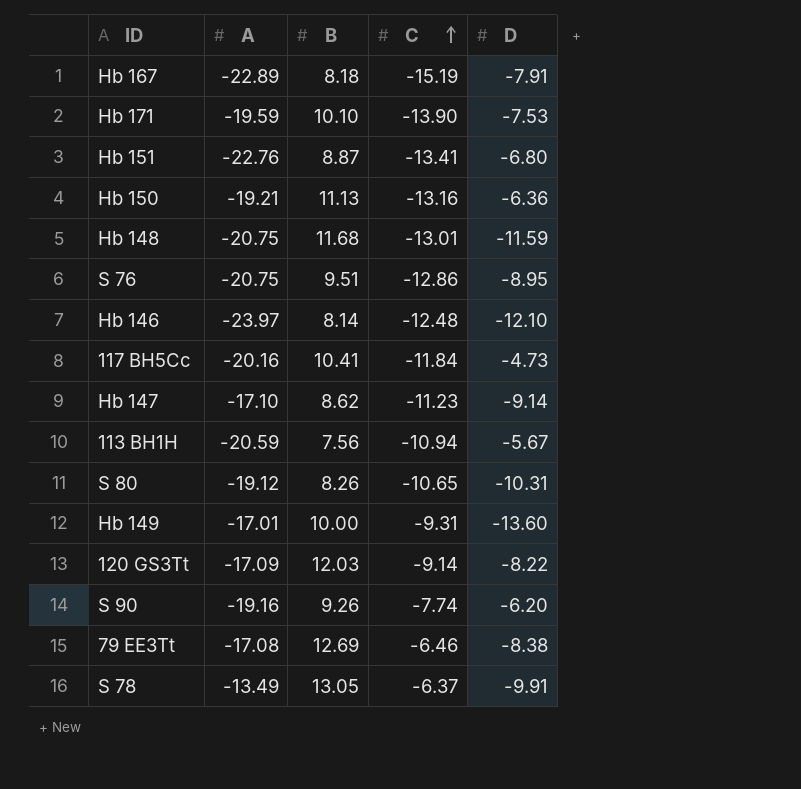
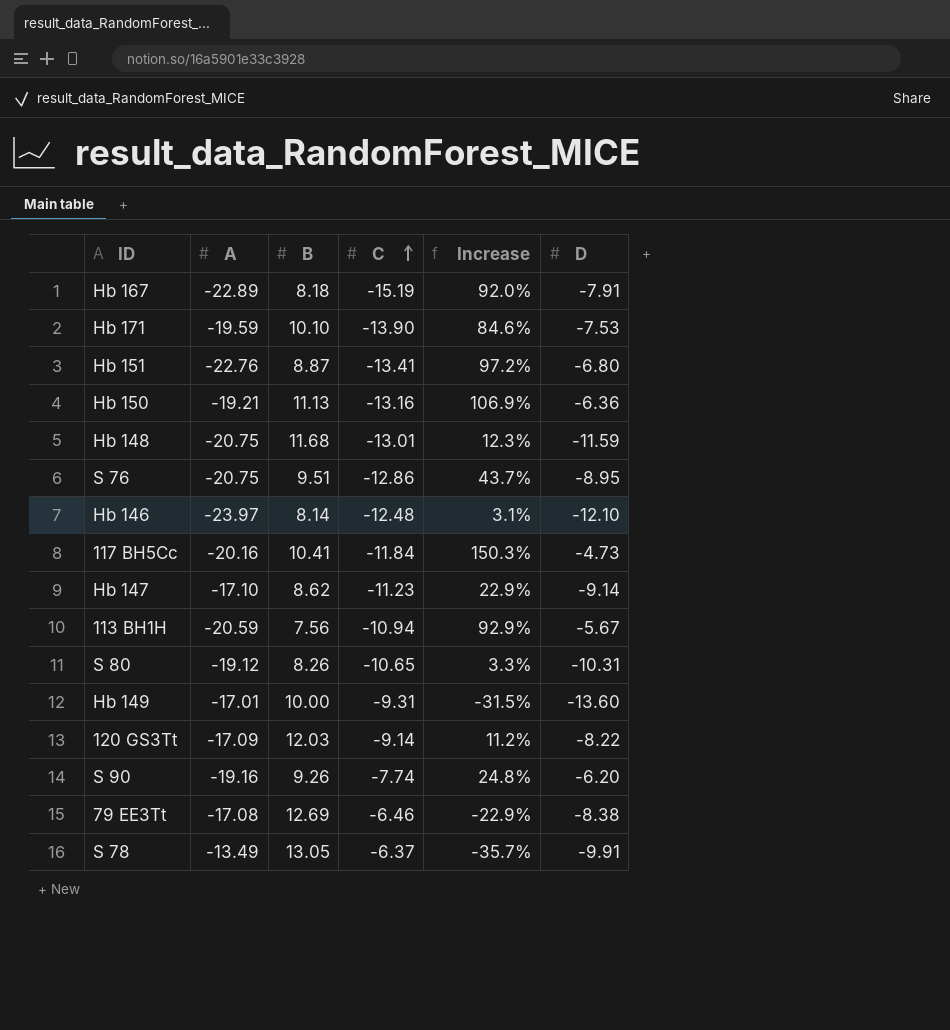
column Increase | formula: none -> ([C] - [D]) / [D]

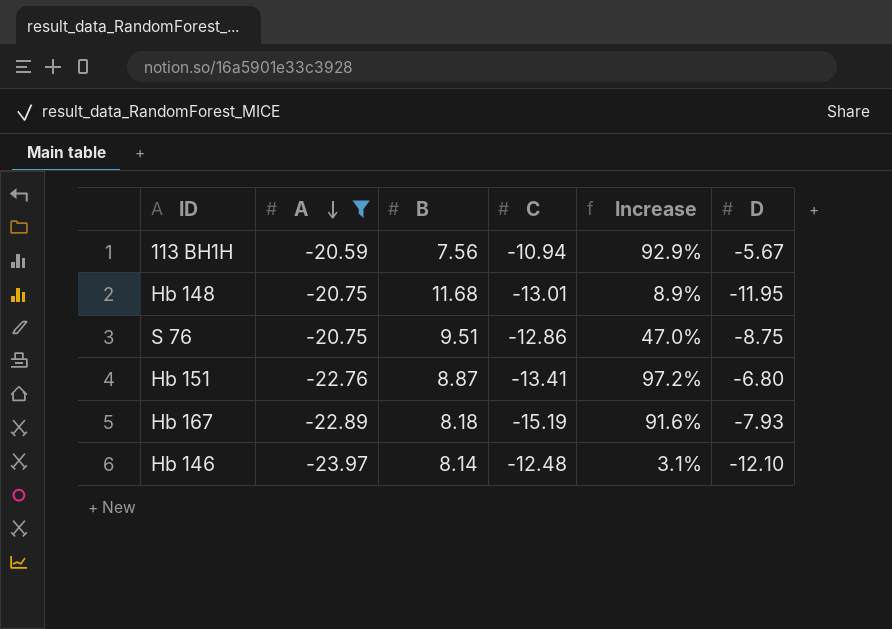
filter: none -> A <= -20.59
row order: C ascending -> A descending
Hb 148 | Increase: 12.3% -> 8.9%
Hb 148 | D: -11.59 -> -11.95
S 76 | Increase: 43.7% -> 47.0%
S 76 | D: -8.95 -> -8.75
Hb 167 | Increase: 92.0% -> 91.6%
Hb 167 | D: -7.91 -> -7.93

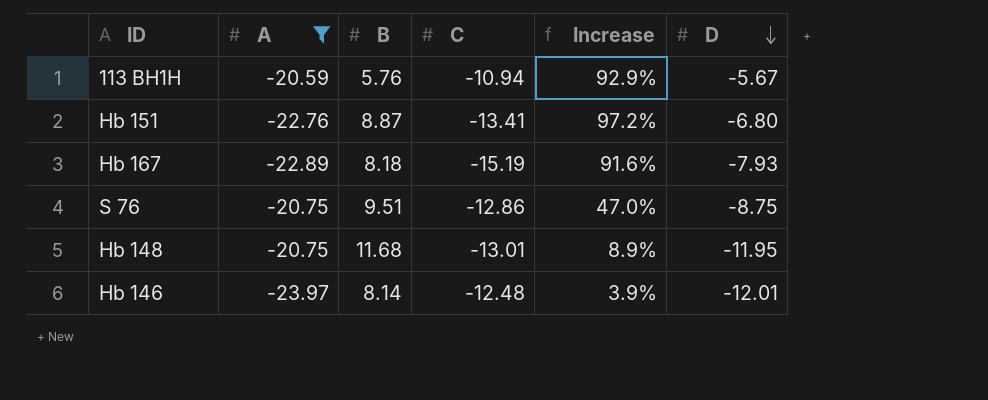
row order: A descending -> D descending
113 BH1H | B: 7.56 -> 5.76
Hb 146 | Increase: 3.1% -> 3.9%
Hb 146 | D: -12.10 -> -12.01

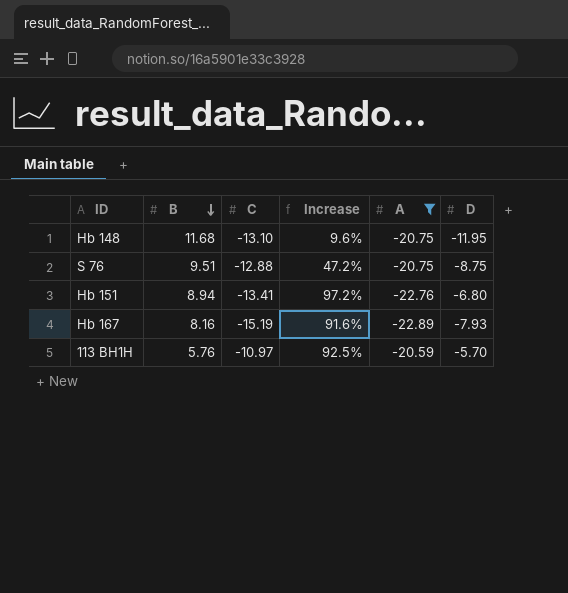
row order: D descending -> B descending
column A | position: 2 -> 5
row Hb 146: -23.97 | 8.14 | -12.48 | 3.9% | -12.01 -> none
Hb 148 | C: -13.01 -> -13.10
Hb 148 | Increase: 8.9% -> 9.6%
S 76 | C: -12.86 -> -12.88
S 76 | Increase: 47.0% -> 47.2%
Hb 151 | B: 8.87 -> 8.94
Hb 167 | B: 8.18 -> 8.16
113 BH1H | C: -10.94 -> -10.97
113 BH1H | Increase: 92.9% -> 92.5%
113 BH1H | D: -5.67 -> -5.70

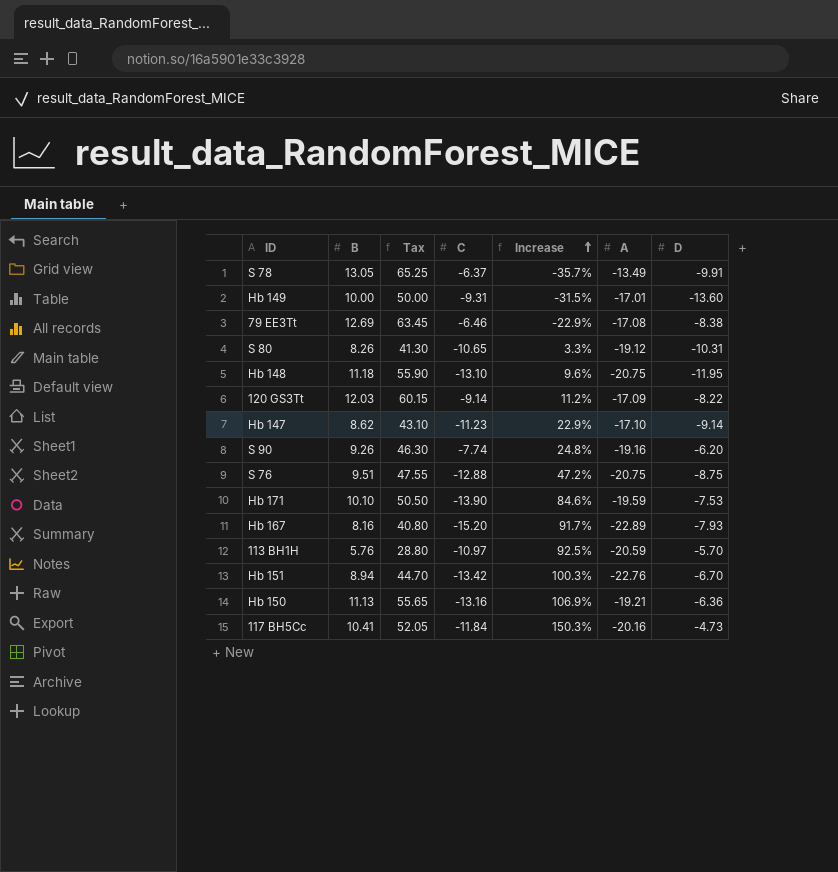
filter: A <= -20.59 -> none
row order: B descending -> Increase ascending
column Tax | formula: none -> [B] * 5
Hb 148 | B: 11.68 -> 11.18
Hb 167 | C: -15.19 -> -15.20
Hb 167 | Increase: 91.6% -> 91.7%
Hb 151 | C: -13.41 -> -13.42
Hb 151 | Increase: 97.2% -> 100.3%
Hb 151 | D: -6.80 -> -6.70

